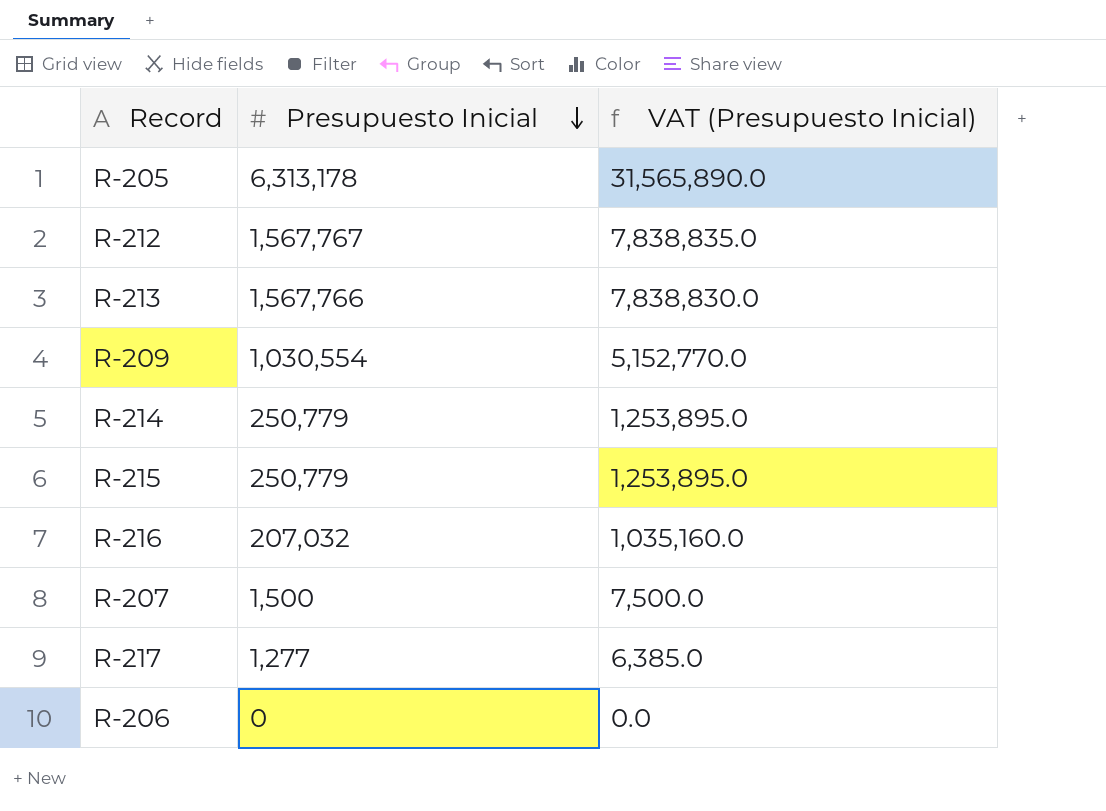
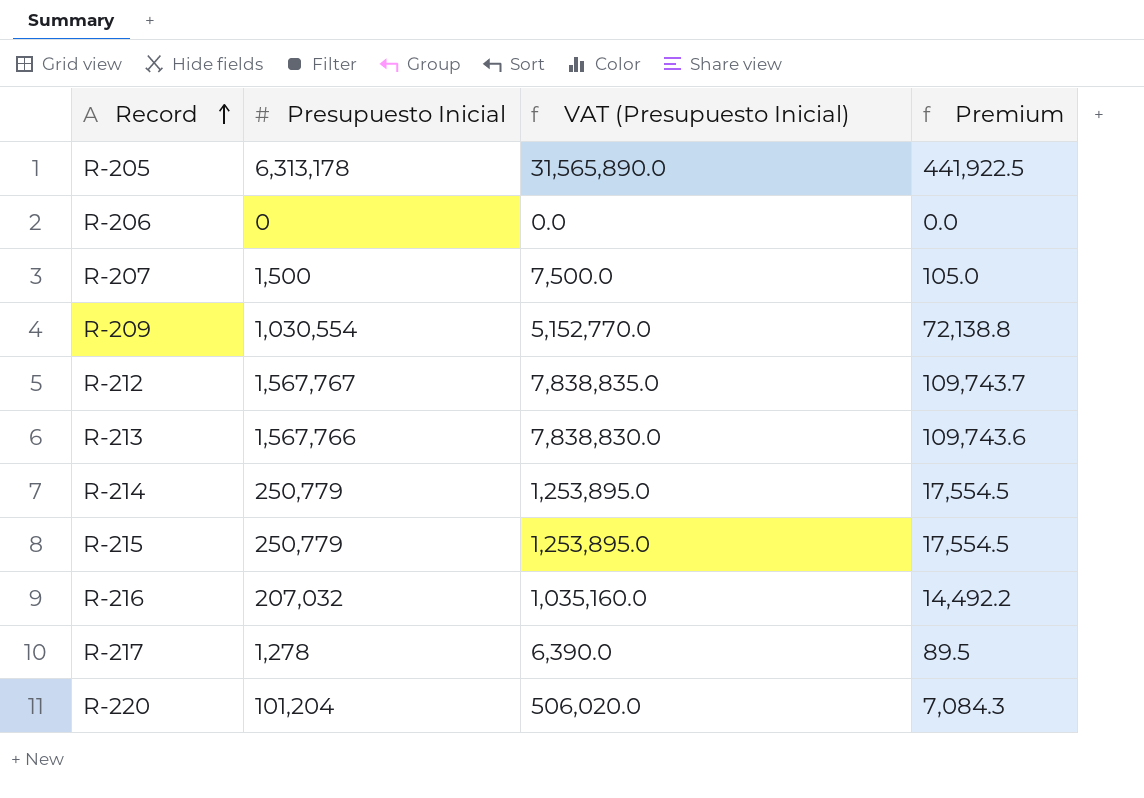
row order: Presupuesto Inicial descending -> Record ascending
column Premium | formula: none -> [Presupuesto Inicial] * 0.07
R-217 | Presupuesto Inicial: 1,277 -> 1,278
R-217 | VAT (Presupuesto Inicial): 6,385.0 -> 6,390.0
row R-220: none -> 101,204 | 506,020.0 | 7,084.3

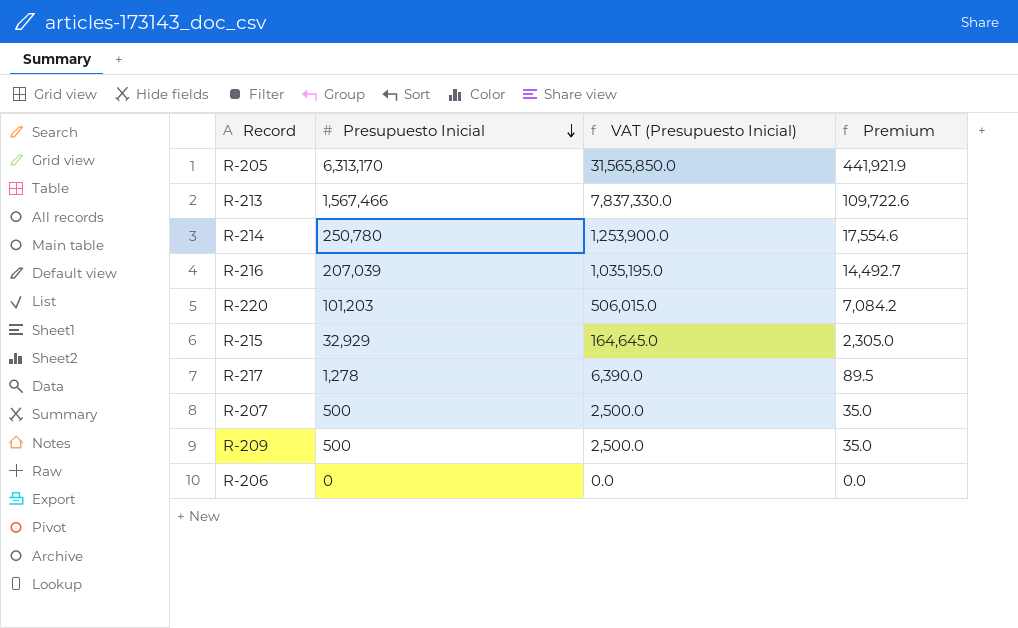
row order: Record ascending -> Presupuesto Inicial descending
row R-212: 1,567,767 | 7,838,835.0 | 109,743.7 -> none
R-205 | Presupuesto Inicial: 6,313,178 -> 6,313,170
R-205 | VAT (Presupuesto Inicial): 31,565,890.0 -> 31,565,850.0
R-205 | Premium: 441,922.5 -> 441,921.9
R-213 | Presupuesto Inicial: 1,567,766 -> 1,567,466
R-213 | VAT (Presupuesto Inicial): 7,838,830.0 -> 7,837,330.0
R-213 | Premium: 109,743.6 -> 109,722.6
R-214 | Presupuesto Inicial: 250,779 -> 250,780
R-214 | VAT (Presupuesto Inicial): 1,253,895.0 -> 1,253,900.0
R-214 | Premium: 17,554.5 -> 17,554.6
R-216 | Presupuesto Inicial: 207,032 -> 207,039
R-216 | VAT (Presupuesto Inicial): 1,035,160.0 -> 1,035,195.0
R-216 | Premium: 14,492.2 -> 14,492.7
R-220 | Presupuesto Inicial: 101,204 -> 101,203
R-220 | VAT (Presupuesto Inicial): 506,020.0 -> 506,015.0
R-220 | Premium: 7,084.3 -> 7,084.2
R-215 | Presupuesto Inicial: 250,779 -> 32,929
R-215 | VAT (Presupuesto Inicial): 1,253,895.0 -> 164,645.0
R-215 | Premium: 17,554.5 -> 2,305.0
R-207 | Presupuesto Inicial: 1,500 -> 500
R-207 | VAT (Presupuesto Inicial): 7,500.0 -> 2,500.0
R-207 | Premium: 105.0 -> 35.0
R-209 | Presupuesto Inicial: 1,030,554 -> 500
R-209 | VAT (Presupuesto Inicial): 5,152,770.0 -> 2,500.0
R-209 | Premium: 72,138.8 -> 35.0

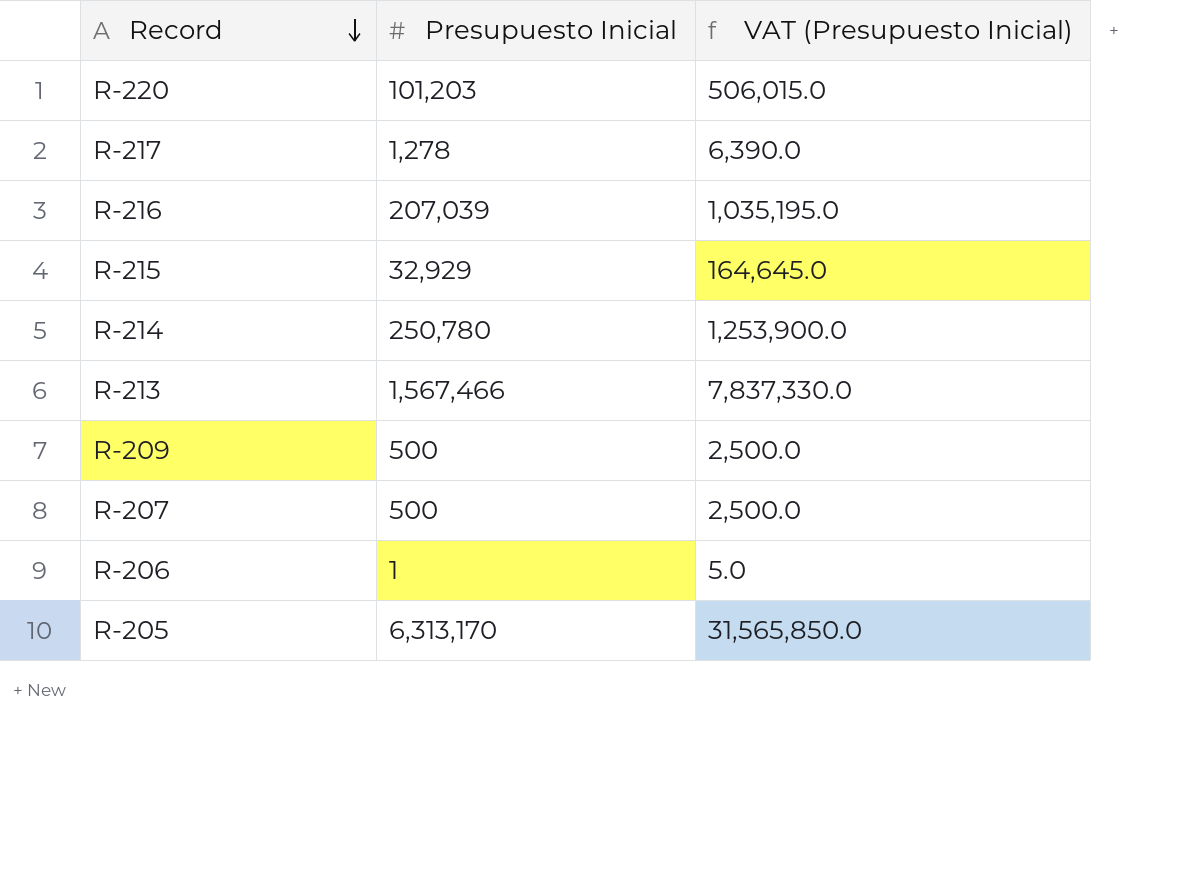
row order: Presupuesto Inicial descending -> Record descending
column Premium | formula: [Presupuesto Inicial] * 0.07 -> none
R-206 | Presupuesto Inicial: 0 -> 1
R-206 | VAT (Presupuesto Inicial): 0.0 -> 5.0

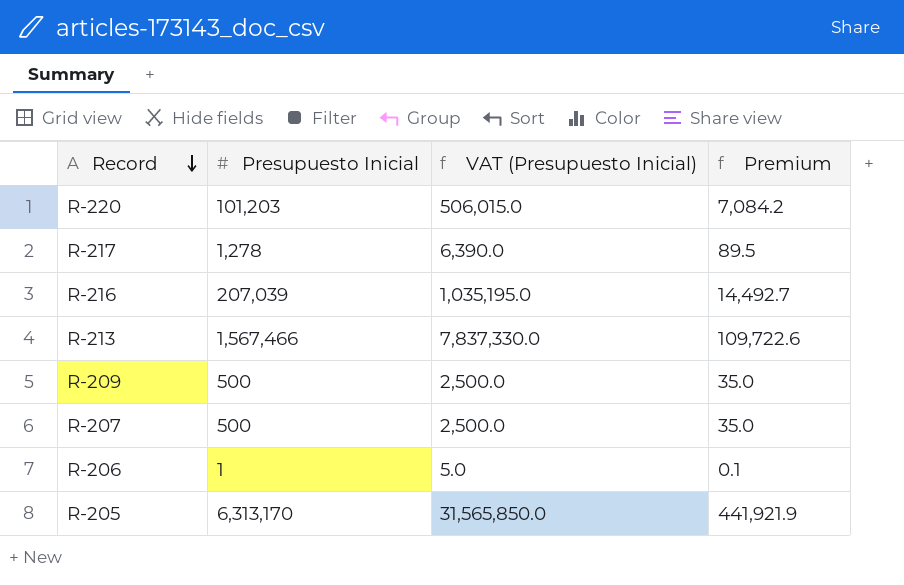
column Premium | formula: none -> [Presupuesto Inicial] * 0.07
row R-215: 32,929 | 164,645.0 -> none
row R-214: 250,780 | 1,253,900.0 -> none

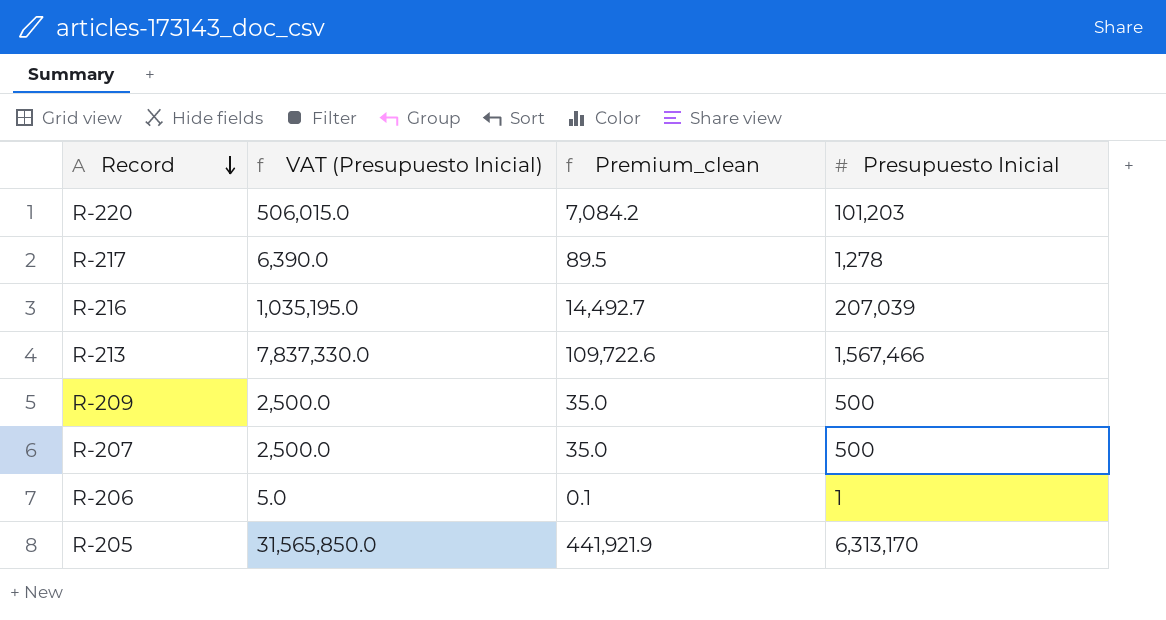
column name: Premium -> Premium_clean
column Presupuesto Inicial | position: 2 -> 4

